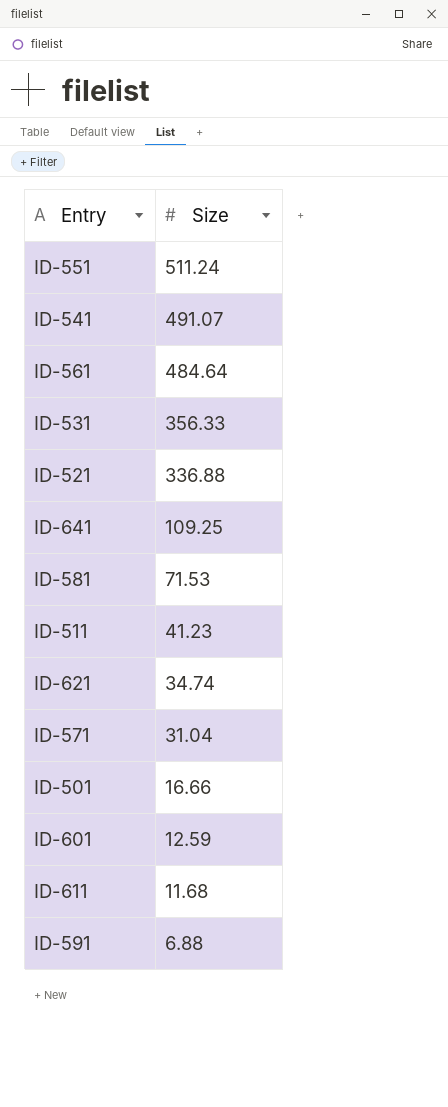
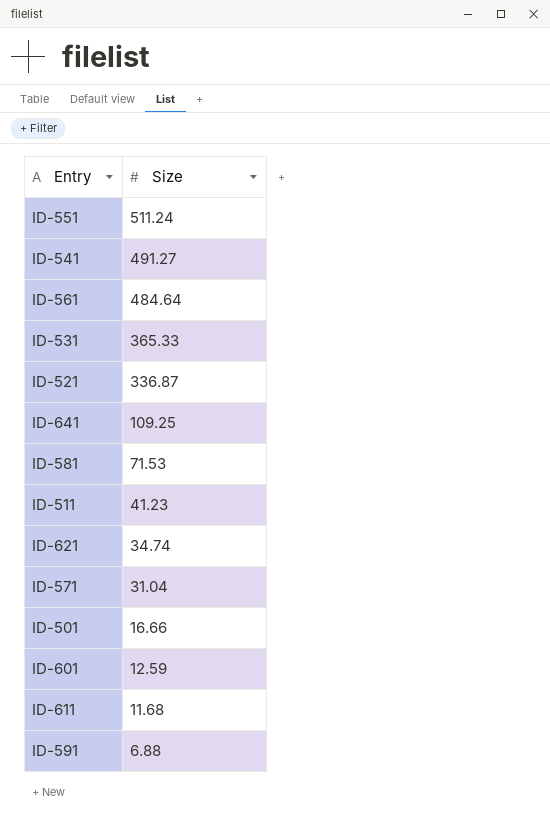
ID-541 | Size: 491.07 -> 491.27
ID-531 | Size: 356.33 -> 365.33
ID-521 | Size: 336.88 -> 336.87

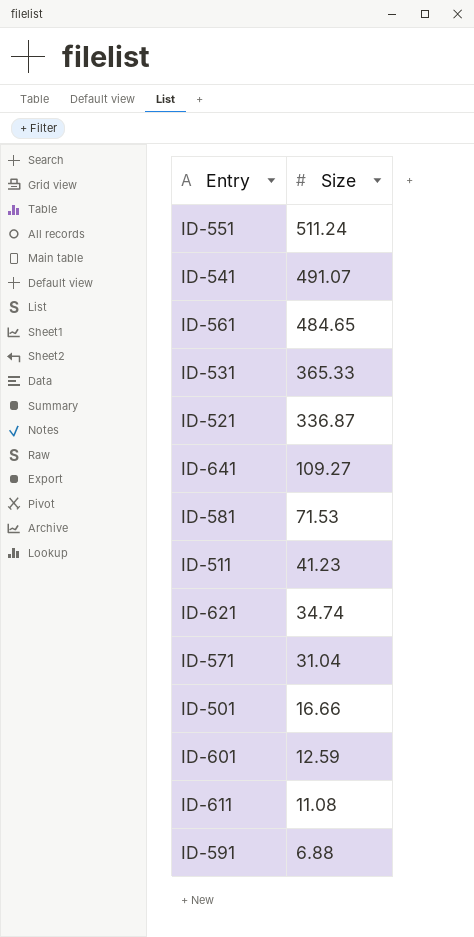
ID-541 | Size: 491.27 -> 491.07
ID-561 | Size: 484.64 -> 484.65
ID-641 | Size: 109.25 -> 109.27
ID-611 | Size: 11.68 -> 11.08

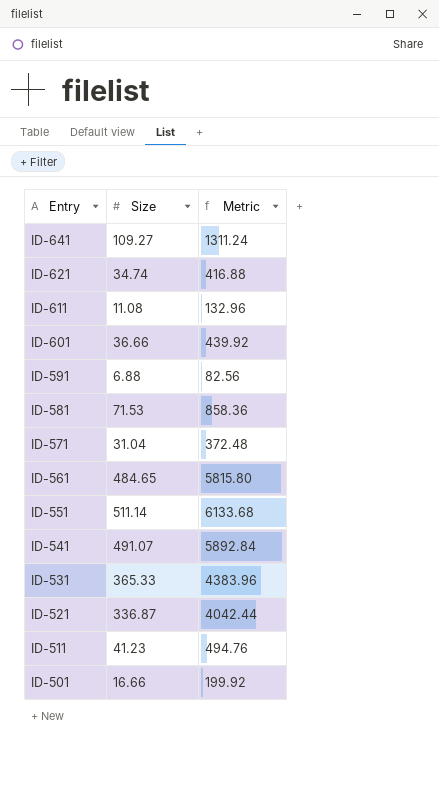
row order: Size descending -> Entry descending
column Metric | formula: none -> [Size] * 12
ID-601 | Size: 12.59 -> 36.66
ID-551 | Size: 511.24 -> 511.14

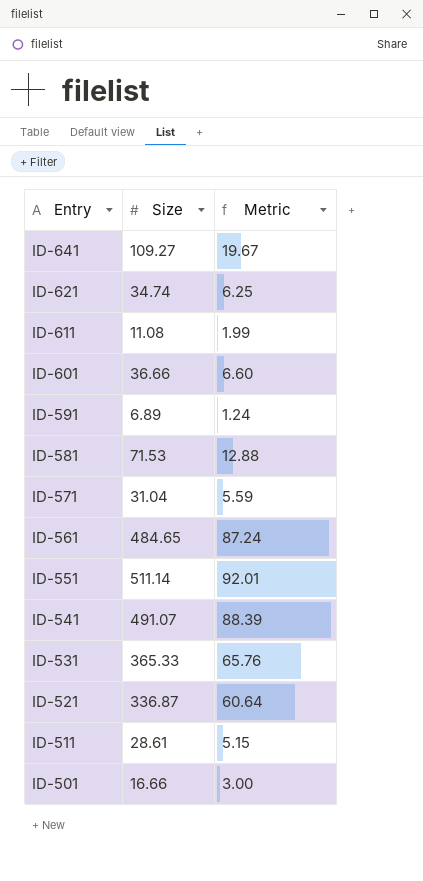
column Metric | formula: [Size] * 12 -> [Size] * 0.18
ID-591 | Size: 6.88 -> 6.89
ID-511 | Size: 41.23 -> 28.61

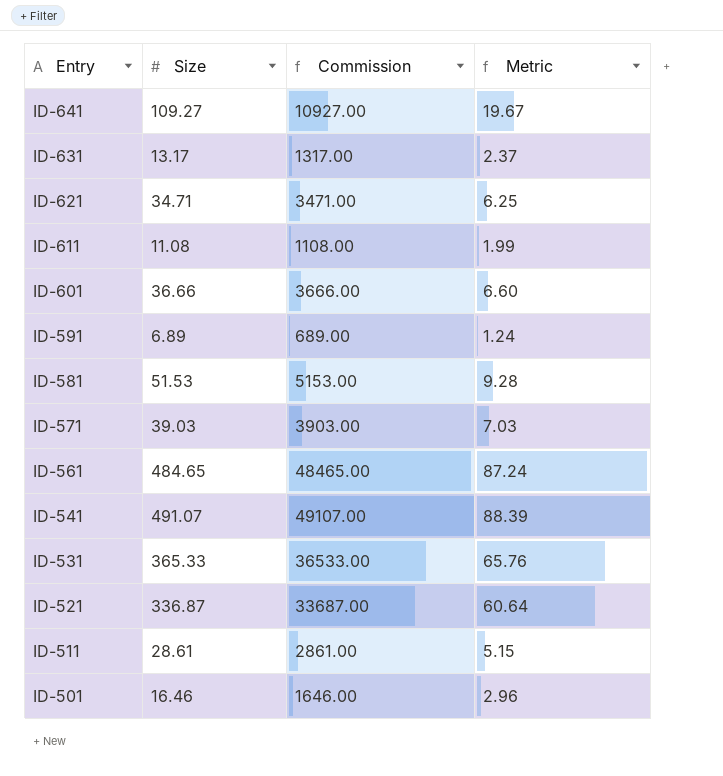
column Commission | formula: none -> [Size] * 100
row ID-551: 511.14 | 92.01 -> none
row ID-631: none -> 13.17 | 1317.00 | 2.37
ID-621 | Size: 34.74 -> 34.71
ID-581 | Size: 71.53 -> 51.53
ID-581 | Metric: 12.88 -> 9.28
ID-571 | Size: 31.04 -> 39.03
ID-571 | Metric: 5.59 -> 7.03
ID-501 | Size: 16.66 -> 16.46
ID-501 | Metric: 3.00 -> 2.96

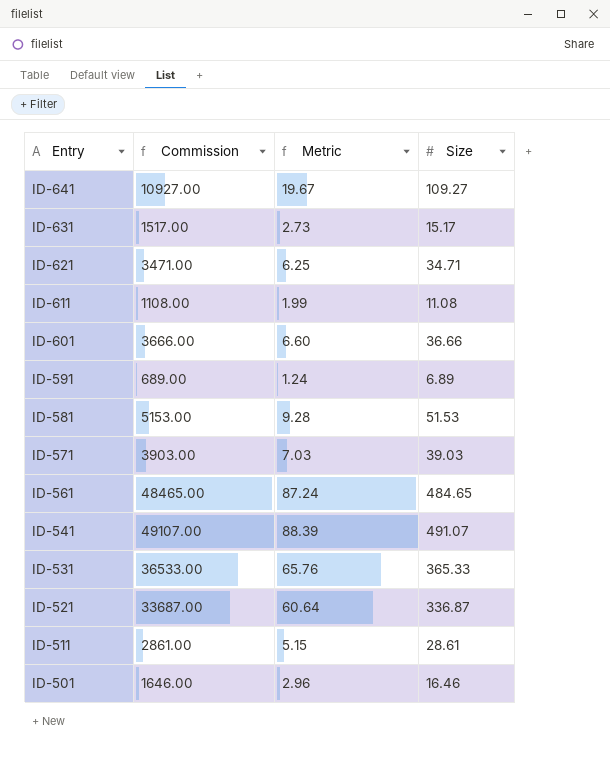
column Size | position: 2 -> 4
ID-631 | Commission: 1317.00 -> 1517.00
ID-631 | Metric: 2.37 -> 2.73
ID-631 | Size: 13.17 -> 15.17

